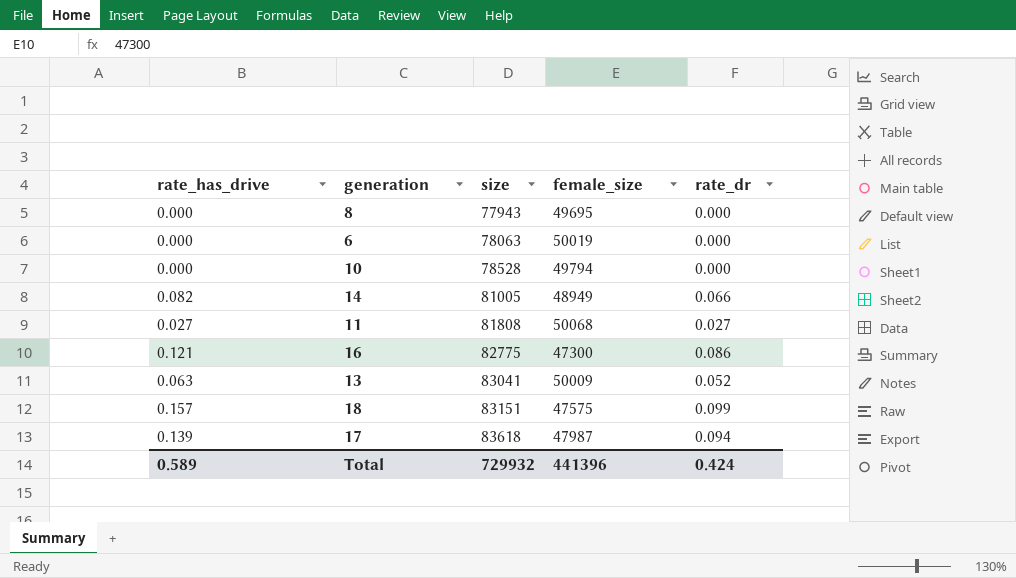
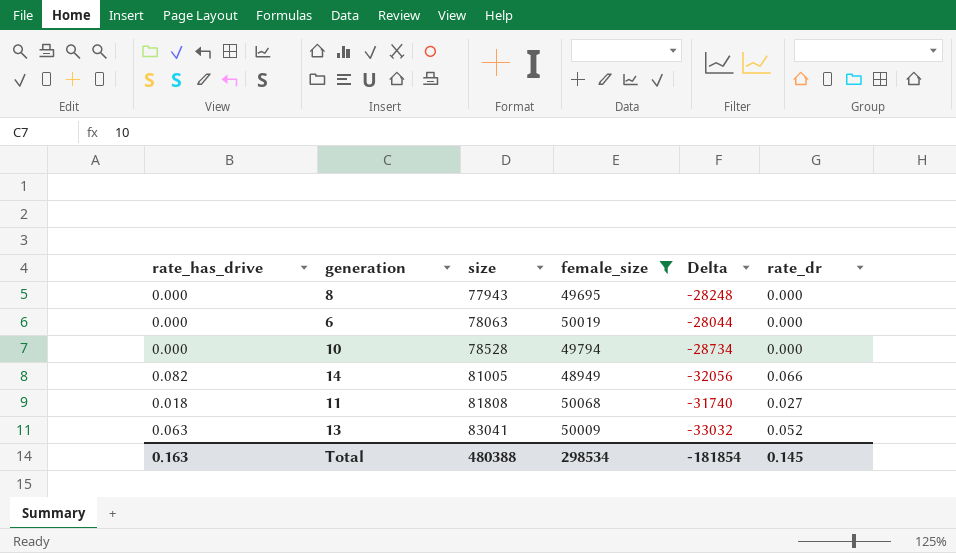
filter: none -> female_size >= 48949
column Delta | formula: none -> [female_size] - [size]
11 | rate_has_drive: 0.027 -> 0.018
Total | rate_has_drive: 0.589 -> 0.163
Total | size: 729932 -> 480388
Total | female_size: 441396 -> 298534
Total | rate_dr: 0.424 -> 0.145

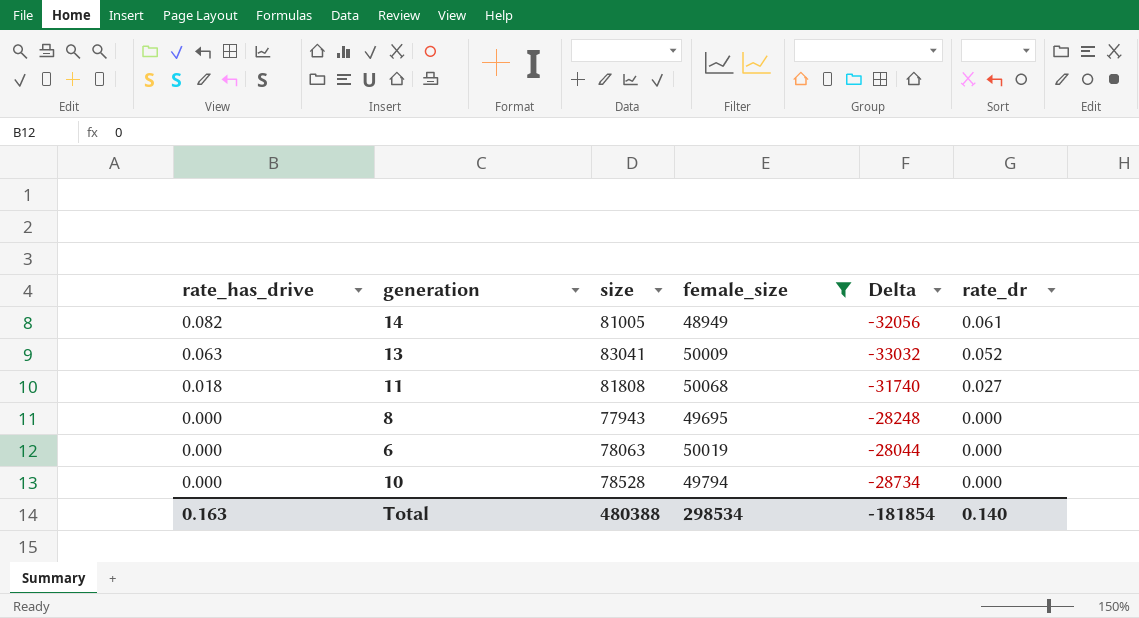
row order: size ascending -> rate_has_drive descending
14 | rate_dr: 0.066 -> 0.061
Total | rate_dr: 0.145 -> 0.140

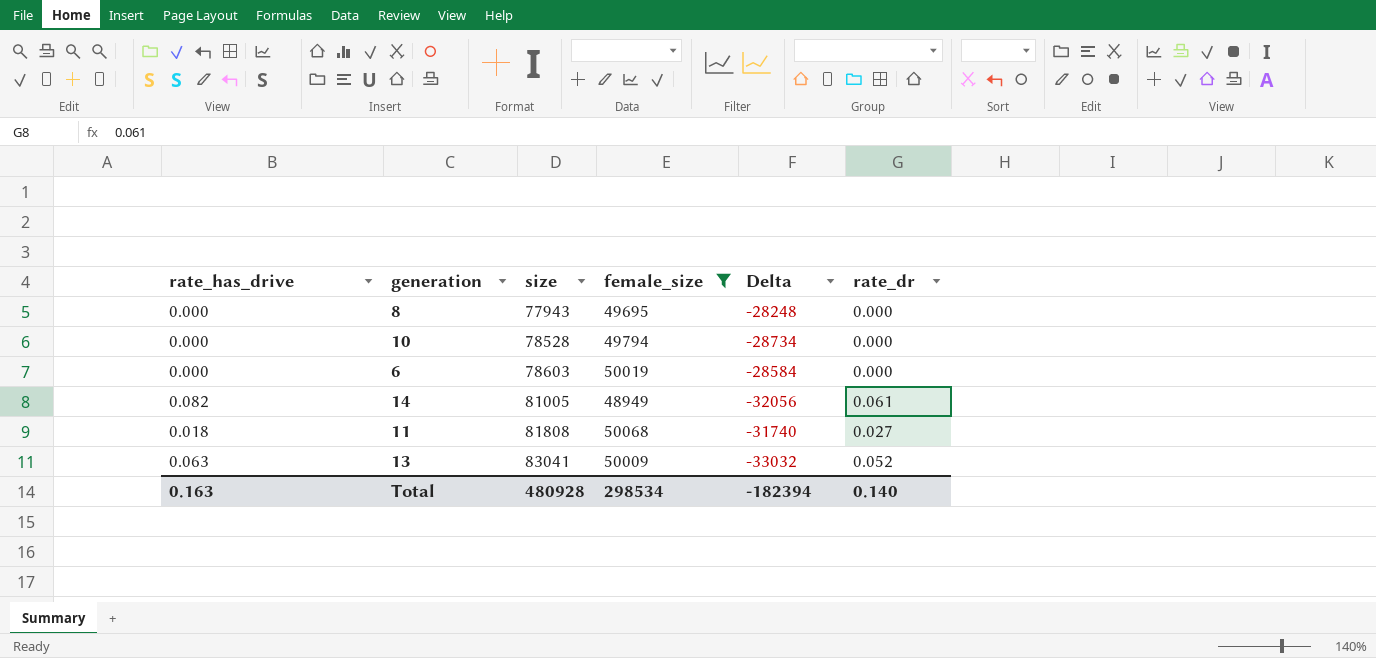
row order: rate_has_drive descending -> size ascending
6 | size: 78063 -> 78603
6 | Delta: -28044 -> -28584
Total | size: 480388 -> 480928
Total | Delta: -181854 -> -182394

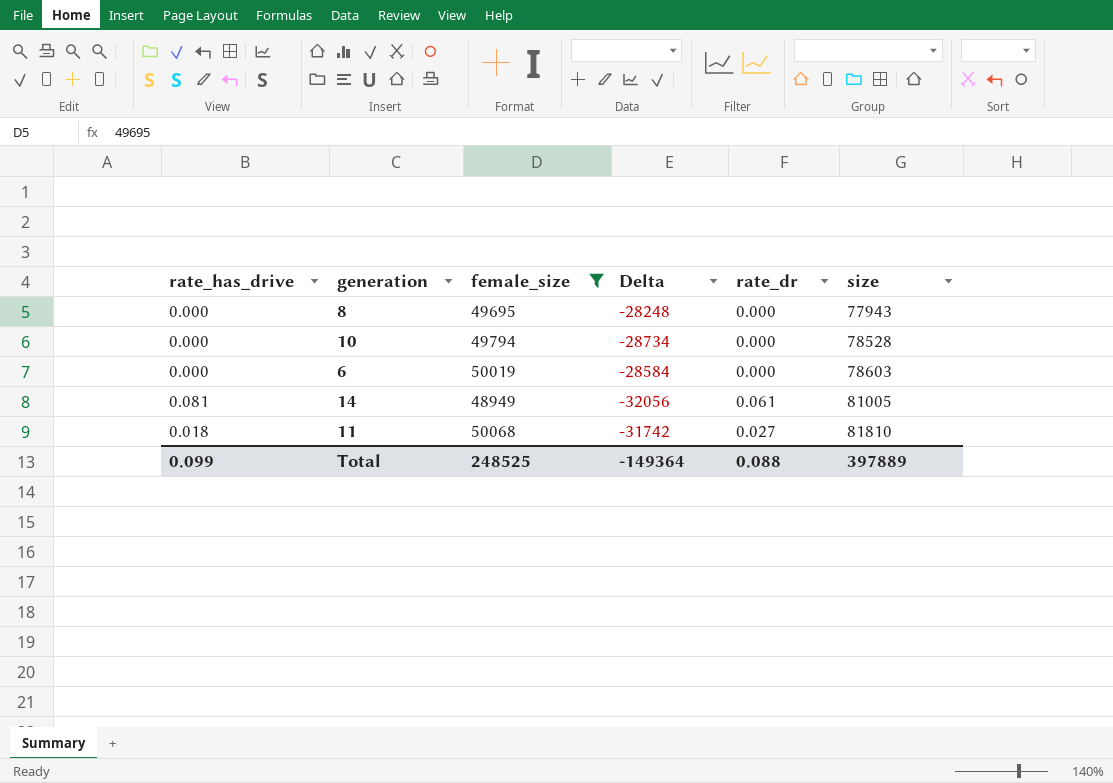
column size | position: 3 -> 6
row 13: 0.063 | 83041 | 50009 | -33032 | 0.052 -> none
14 | rate_has_drive: 0.082 -> 0.081
11 | Delta: -31740 -> -31742
11 | size: 81808 -> 81810
Total | rate_has_drive: 0.163 -> 0.099
Total | female_size: 298534 -> 248525
Total | Delta: -182394 -> -149364
Total | rate_dr: 0.140 -> 0.088
Total | size: 480928 -> 397889

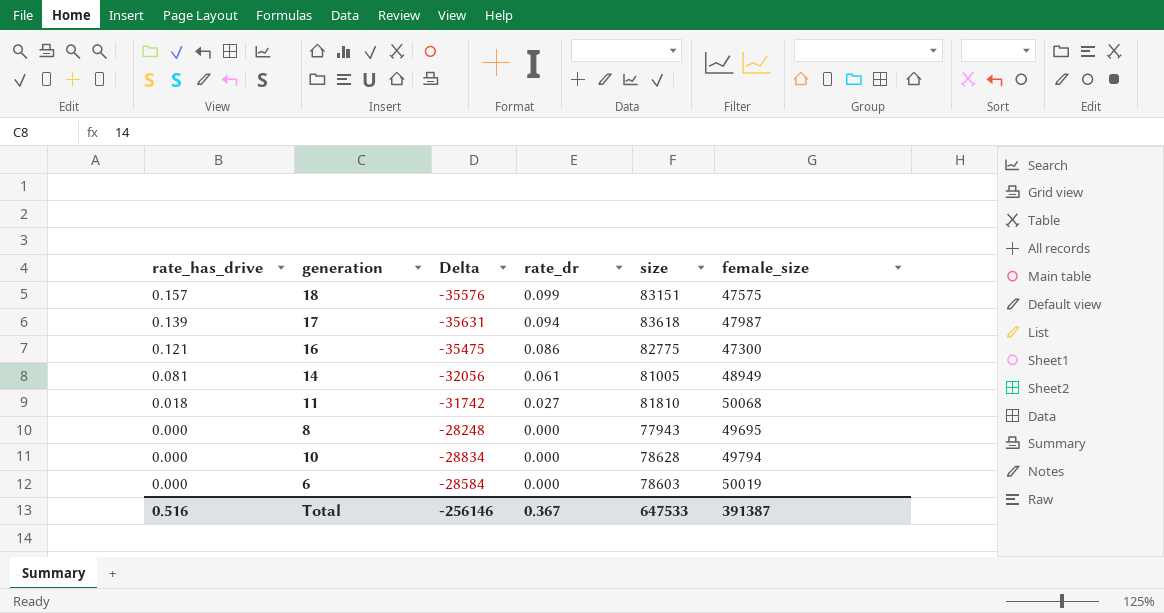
filter: female_size >= 48949 -> none
row order: size ascending -> rate_has_drive descending
column female_size | position: 3 -> 6
10 | Delta: -28734 -> -28834
10 | size: 78528 -> 78628
Total | rate_has_drive: 0.099 -> 0.516
Total | Delta: -149364 -> -256146
Total | rate_dr: 0.088 -> 0.367
Total | size: 397889 -> 647533
Total | female_size: 248525 -> 391387

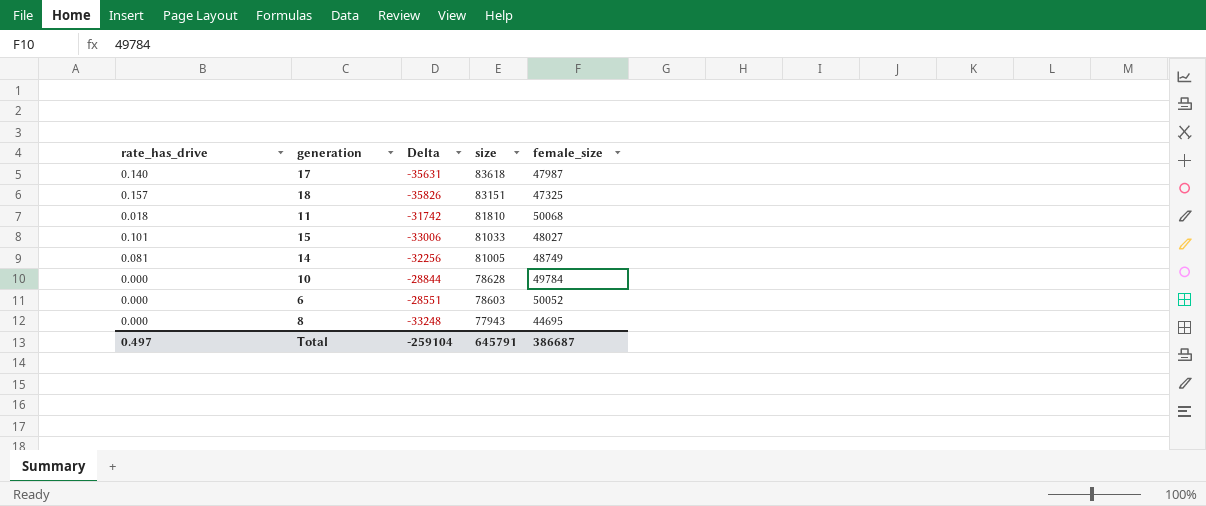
row order: rate_has_drive descending -> size descending
column rate_dr | position: 4 -> none
row 16: 0.121 | -35475 | 0.086 | 82775 | 47300 -> none
17 | rate_has_drive: 0.139 -> 0.140
18 | Delta: -35576 -> -35826
18 | female_size: 47575 -> 47325
row 15: none -> 0.101 | -33006 | 81033 | 48027
14 | Delta: -32056 -> -32256
14 | female_size: 48949 -> 48749
10 | Delta: -28834 -> -28844
10 | female_size: 49794 -> 49784
6 | Delta: -28584 -> -28551
6 | female_size: 50019 -> 50052
8 | Delta: -28248 -> -33248
8 | female_size: 49695 -> 44695
Total | rate_has_drive: 0.516 -> 0.497
Total | Delta: -256146 -> -259104
Total | size: 647533 -> 645791
Total | female_size: 391387 -> 386687

